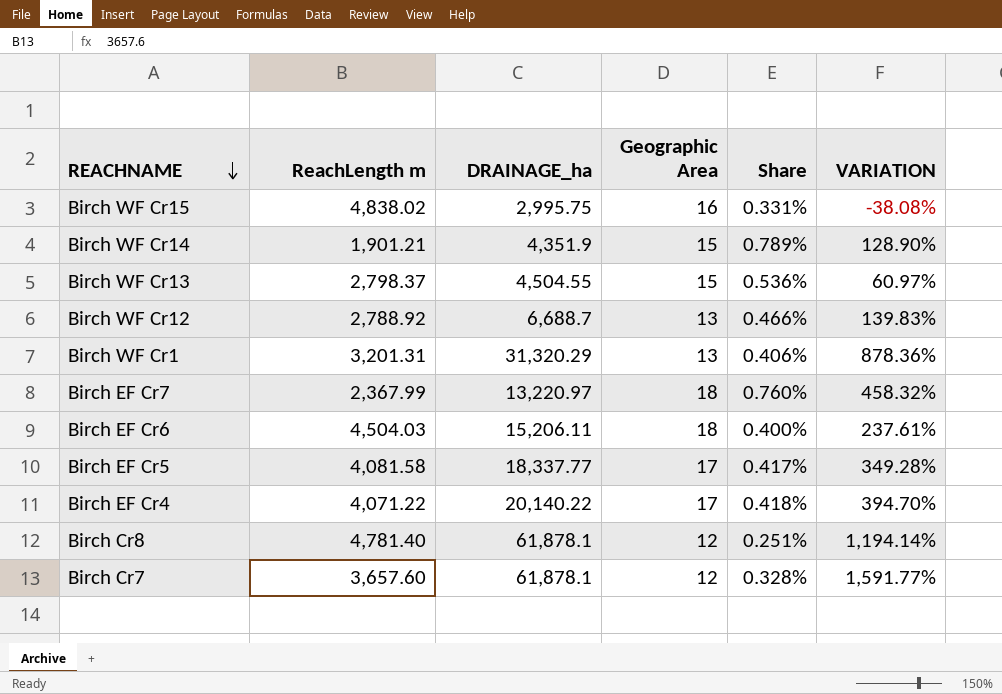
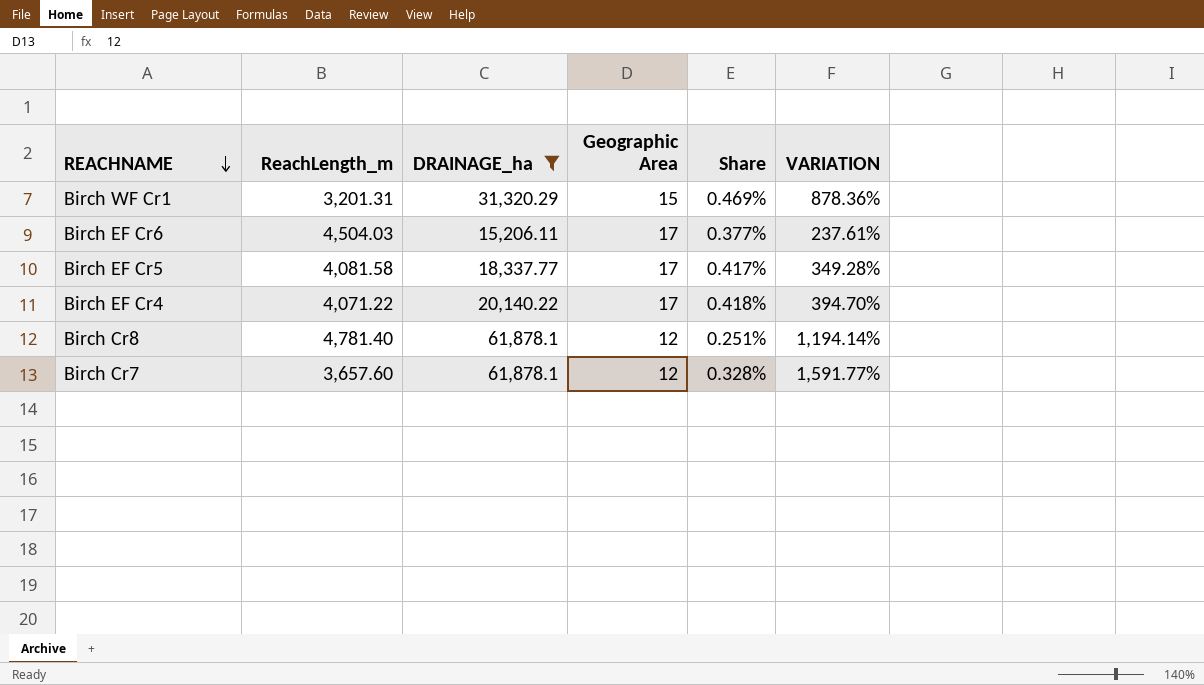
filter: none -> DRAINAGE_ha >= 15,206.11
column name: ReachLength m -> ReachLength_m
Birch WF Cr1 | Geographic Area: 13 -> 15
Birch WF Cr1 | Share: 0.406% -> 0.469%
Birch EF Cr6 | Geographic Area: 18 -> 17
Birch EF Cr6 | Share: 0.400% -> 0.377%

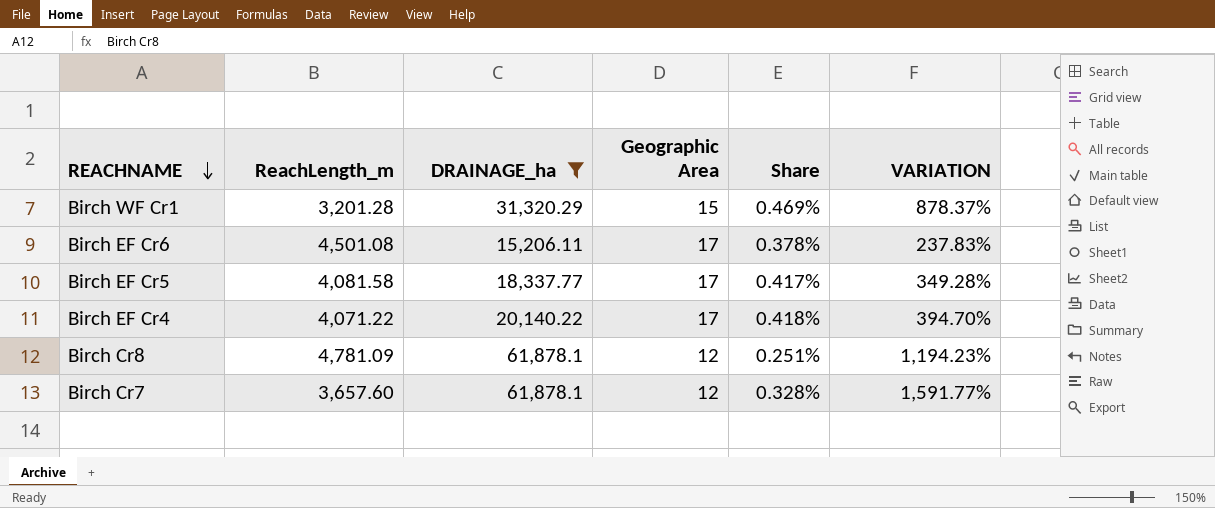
Birch WF Cr1 | ReachLength_m: 3,201.31 -> 3,201.28
Birch WF Cr1 | VARIATION: 878.36% -> 878.37%
Birch EF Cr6 | ReachLength_m: 4,504.03 -> 4,501.08
Birch EF Cr6 | Share: 0.377% -> 0.378%
Birch EF Cr6 | VARIATION: 237.61% -> 237.83%
Birch Cr8 | ReachLength_m: 4,781.40 -> 4,781.09
Birch Cr8 | VARIATION: 1,194.14% -> 1,194.23%

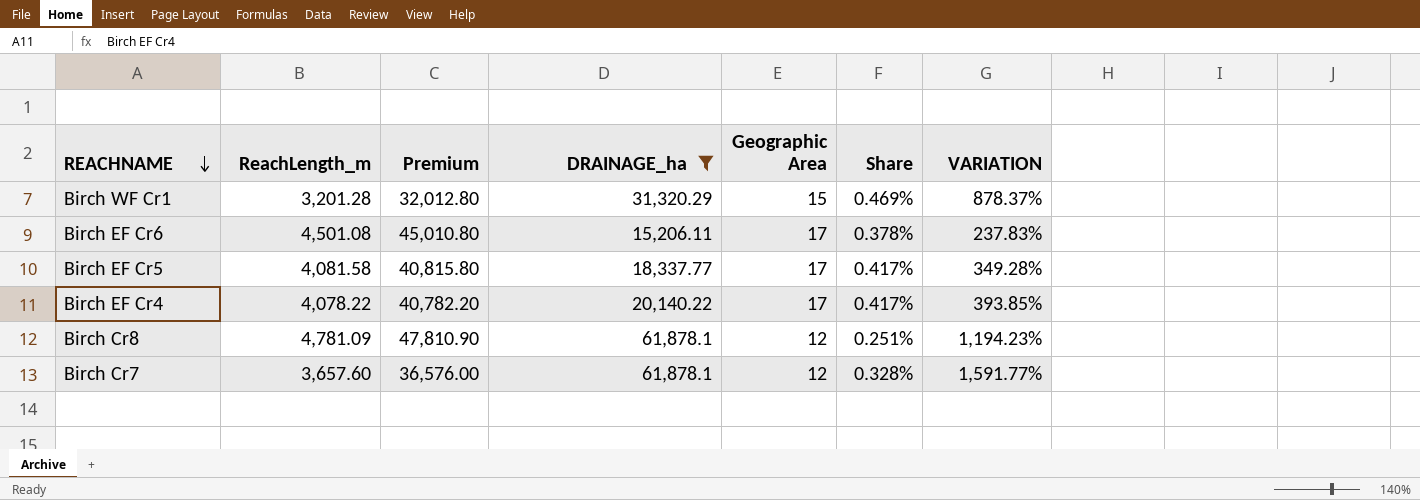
column Premium | formula: none -> [ReachLength_m] * 10
Birch EF Cr4 | ReachLength_m: 4,071.22 -> 4,078.22
Birch EF Cr4 | Share: 0.418% -> 0.417%
Birch EF Cr4 | VARIATION: 394.70% -> 393.85%

